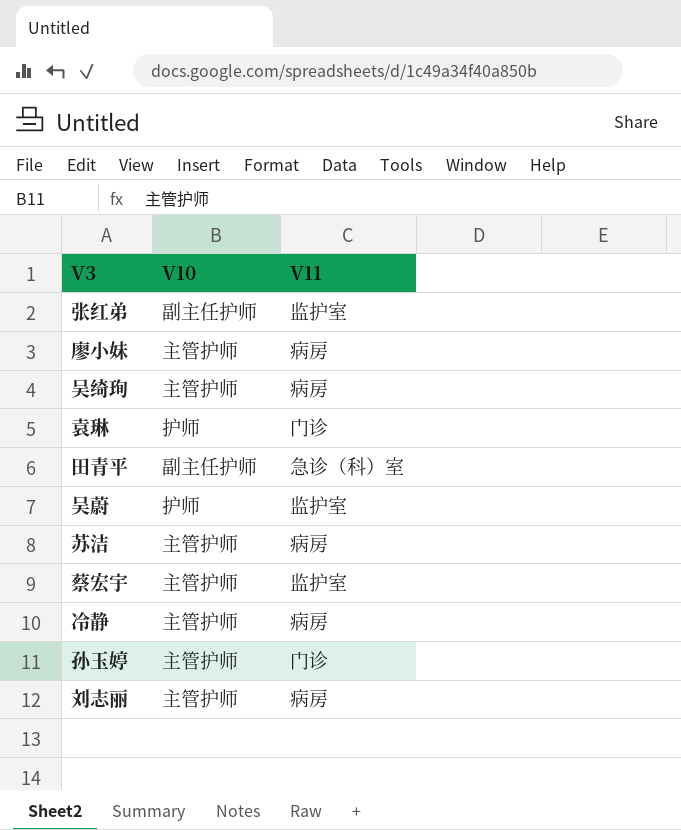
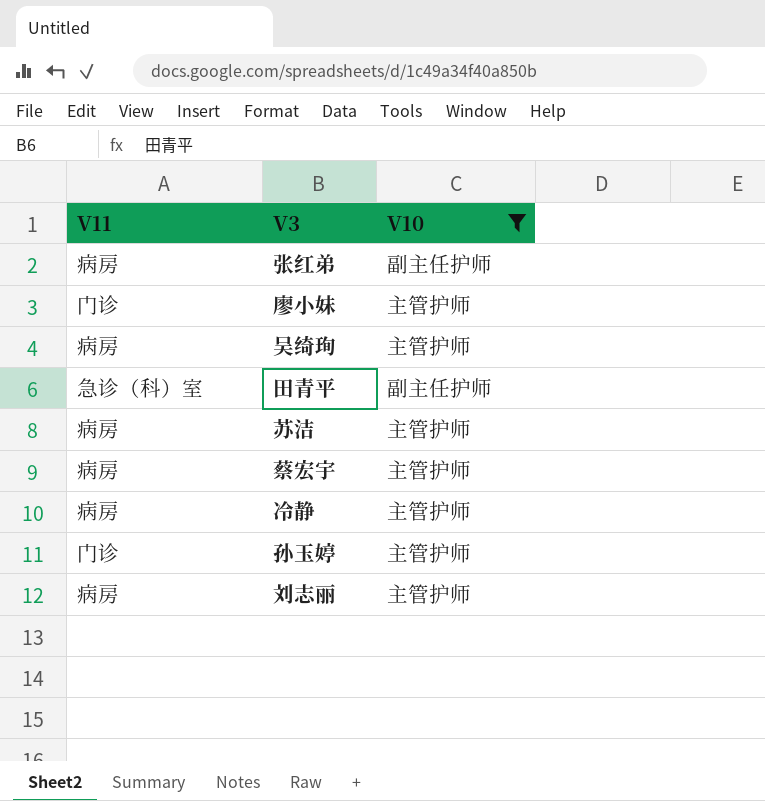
filter: none -> V10 != 护师
column V11 | position: 3 -> 1
张红弟 | V11: 监护室 -> 病房
廖小妹 | V11: 病房 -> 门诊
蔡宏宇 | V11: 监护室 -> 病房

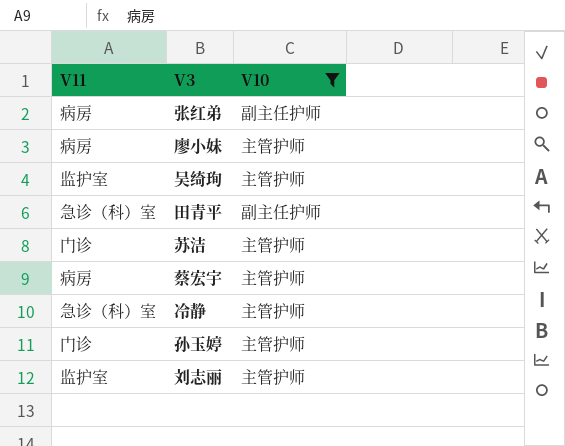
廖小妹 | V11: 门诊 -> 病房
吴绮珣 | V11: 病房 -> 监护室
苏洁 | V11: 病房 -> 门诊
冷静 | V11: 病房 -> 急诊（科）室
刘志丽 | V11: 病房 -> 监护室

